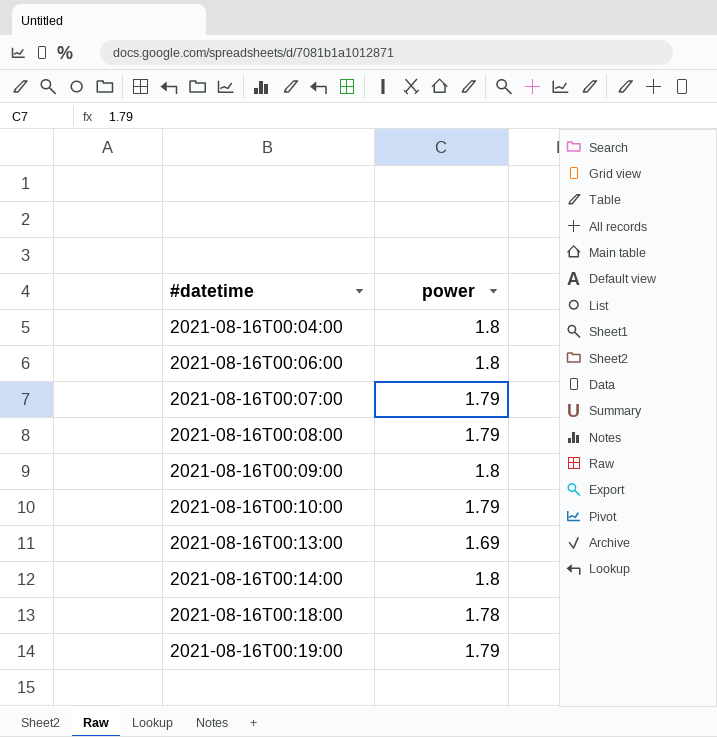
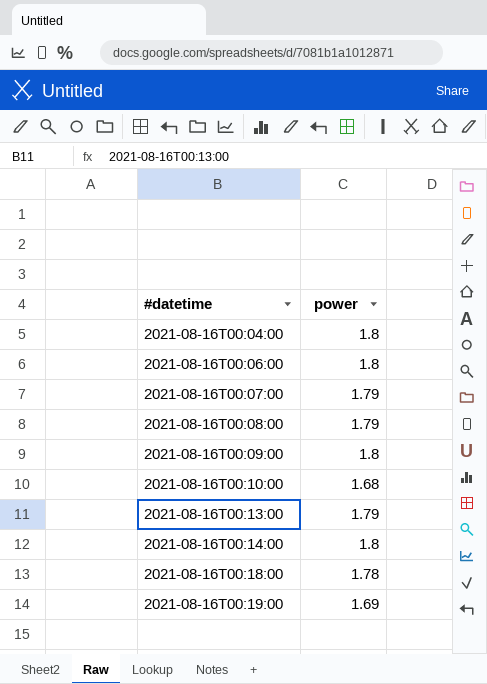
2021-08-16T00:10:00 | power: 1.79 -> 1.68
2021-08-16T00:13:00 | power: 1.69 -> 1.79
2021-08-16T00:19:00 | power: 1.79 -> 1.69

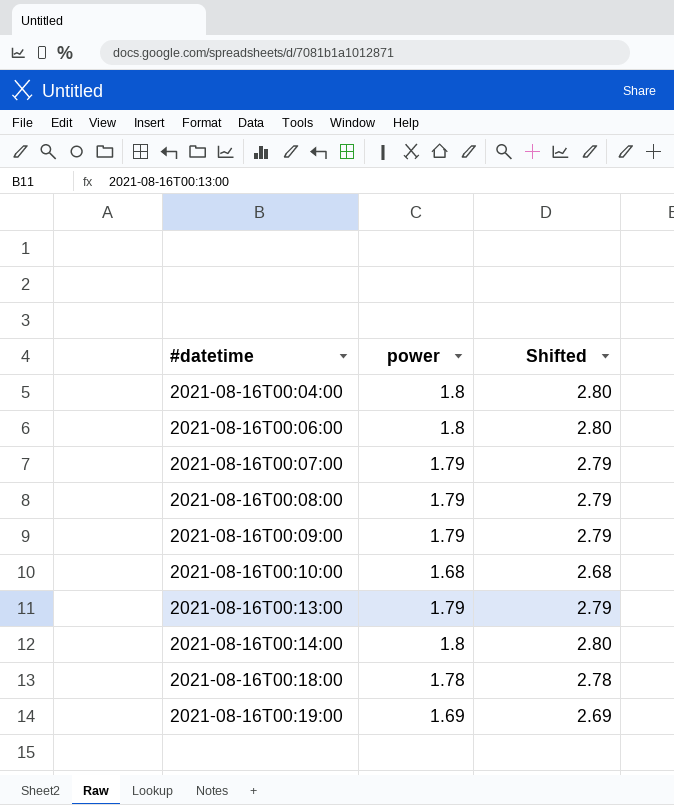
column Shifted | formula: none -> [power] + 1
2021-08-16T00:09:00 | power: 1.8 -> 1.79

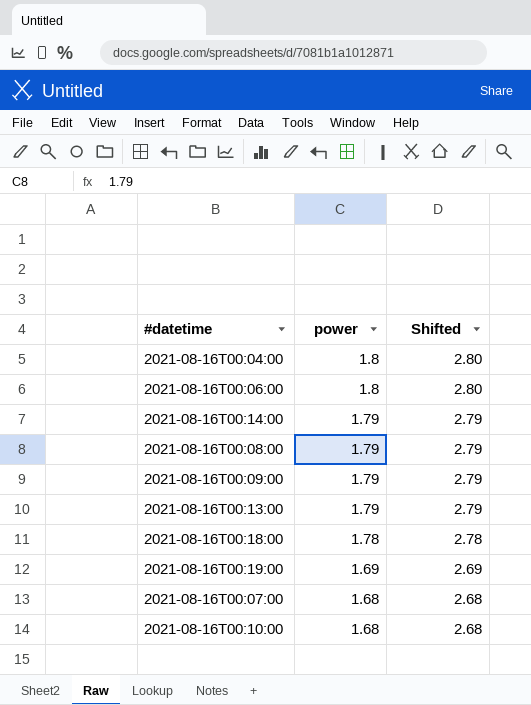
row order: #datetime ascending -> power descending
2021-08-16T00:14:00 | power: 1.8 -> 1.79
2021-08-16T00:14:00 | Shifted: 2.80 -> 2.79
2021-08-16T00:07:00 | power: 1.79 -> 1.68
2021-08-16T00:07:00 | Shifted: 2.79 -> 2.68

